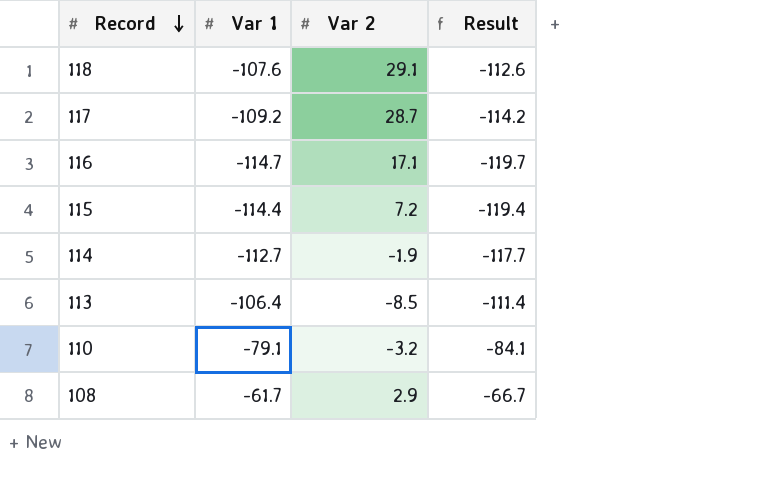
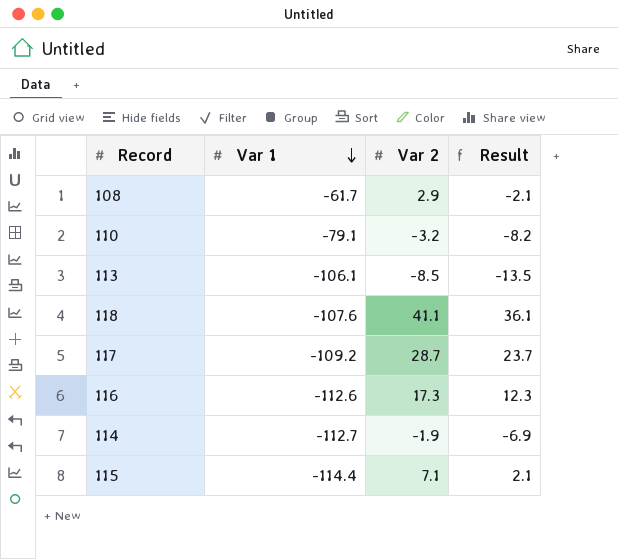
row order: Record descending -> Var 1 descending
column Result | formula: [Var 1] - 5 -> [Var 2] - 5
113 | Var 1: -106.4 -> -106.1
118 | Var 2: 29.1 -> 41.1
116 | Var 1: -114.7 -> -112.6
116 | Var 2: 17.1 -> 17.3
115 | Var 2: 7.2 -> 7.1

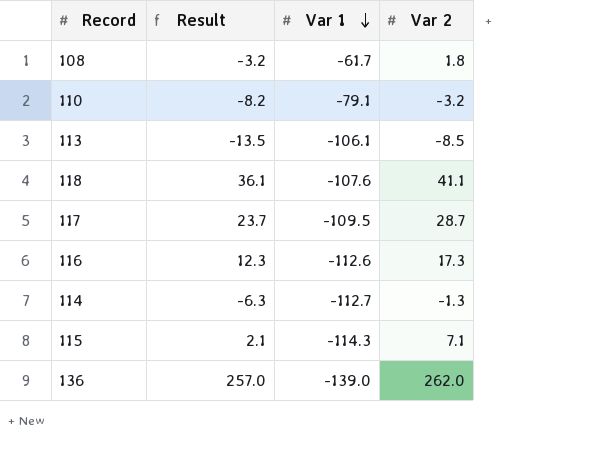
column Result | position: 4 -> 2
108 | Result: -2.1 -> -3.2
108 | Var 2: 2.9 -> 1.8
117 | Var 1: -109.2 -> -109.5
114 | Result: -6.9 -> -6.3
114 | Var 2: -1.9 -> -1.3
115 | Var 1: -114.4 -> -114.3
row 136: none -> 257.0 | -139.0 | 262.0

